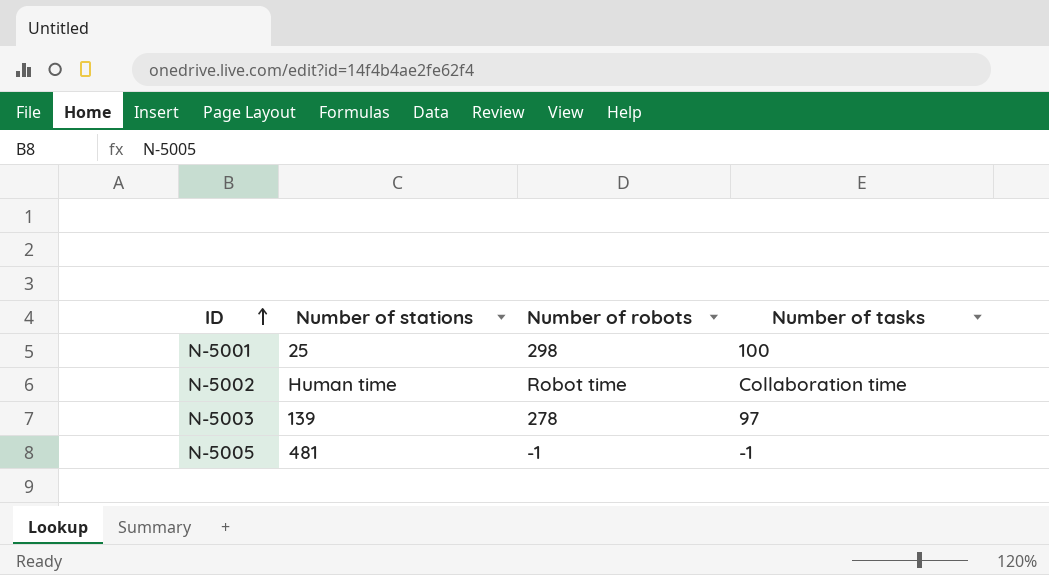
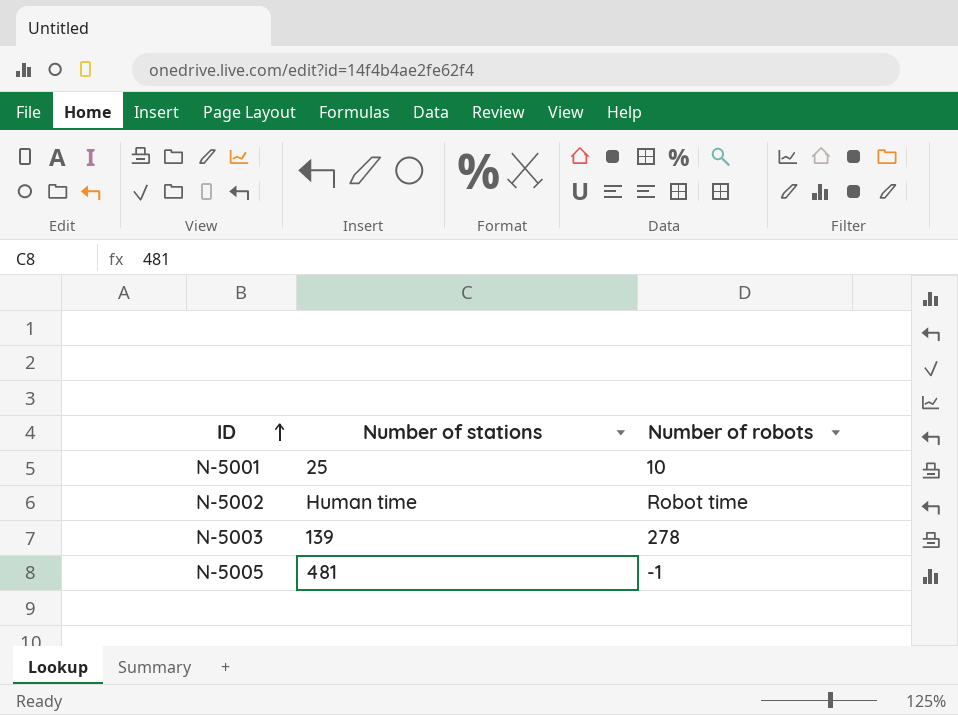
column Number of tasks | position: 4 -> none
N-5001 | Number of robots: 298 -> 10

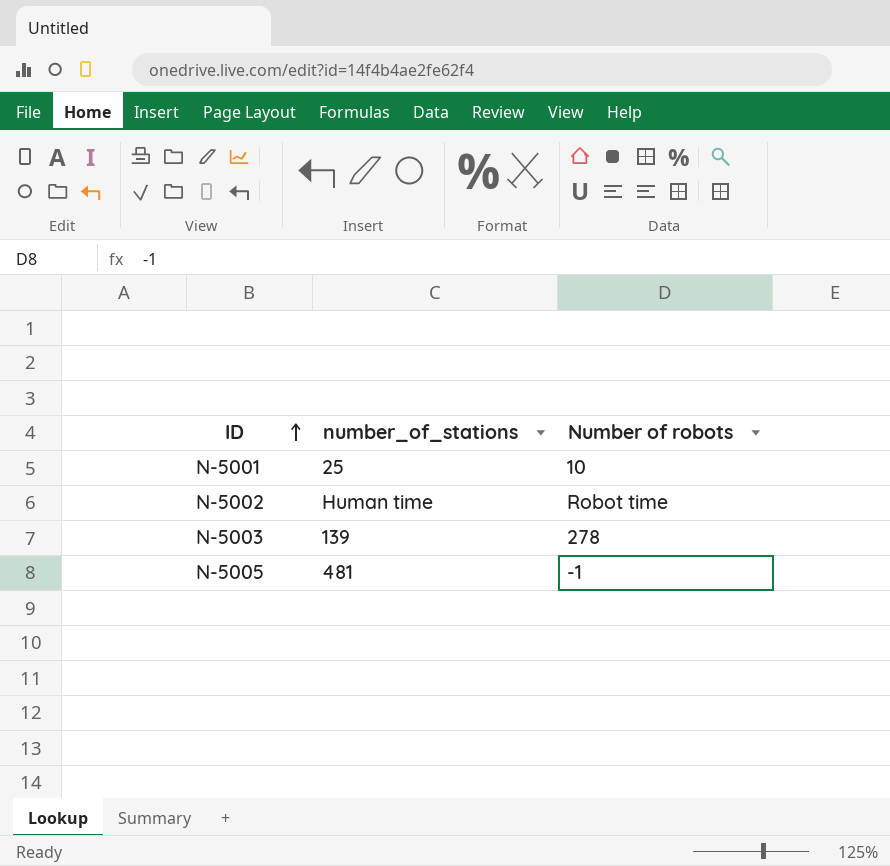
column name: Number of stations -> number_of_stations

